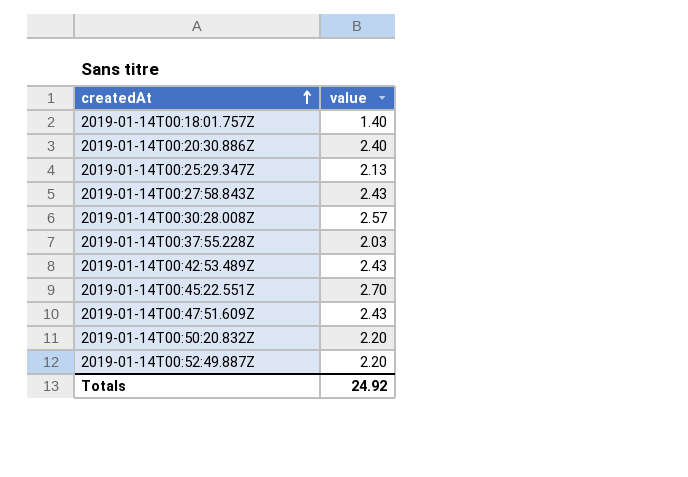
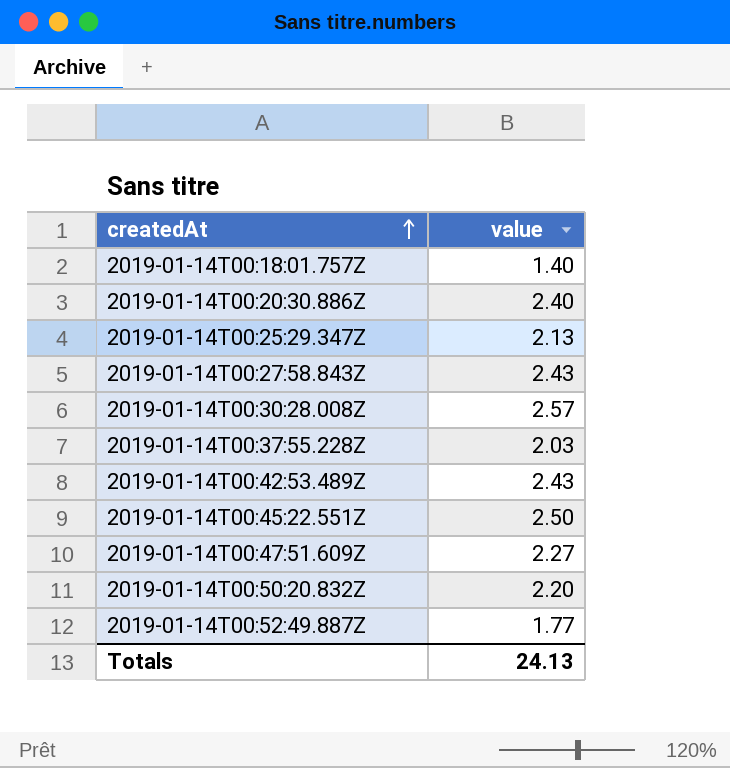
2019-01-14T00:45:22.551Z | value: 2.70 -> 2.50
2019-01-14T00:47:51.609Z | value: 2.43 -> 2.27
2019-01-14T00:52:49.887Z | value: 2.20 -> 1.77
Totals | value: 24.92 -> 24.13

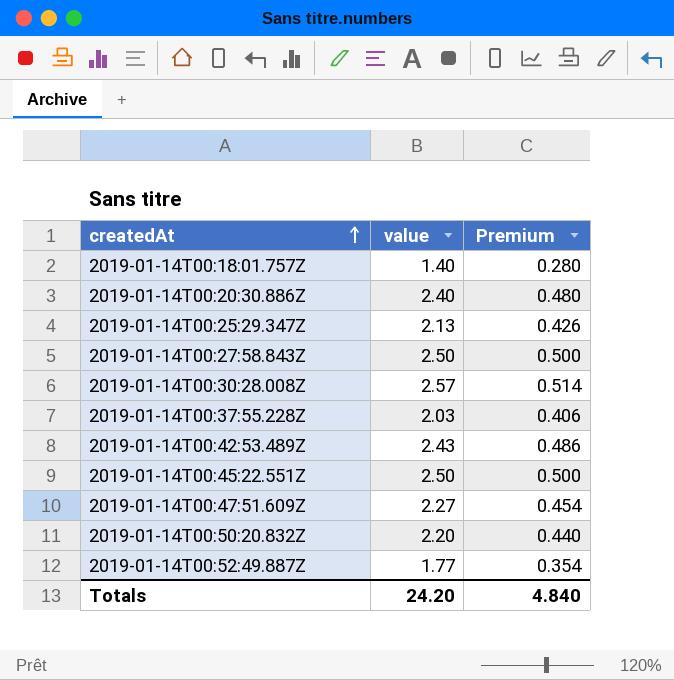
column Premium | formula: none -> [value] * 0.2
2019-01-14T00:27:58.843Z | value: 2.43 -> 2.50
Totals | value: 24.13 -> 24.20

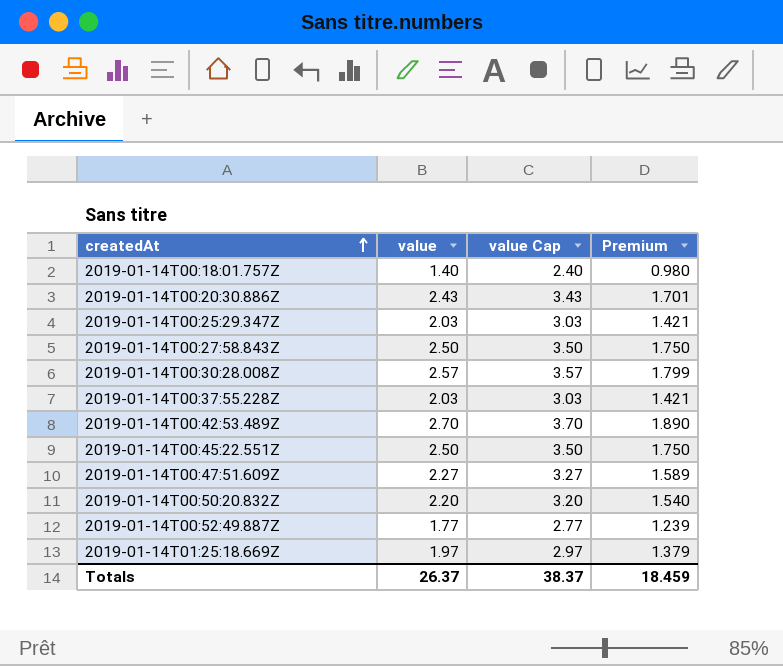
column value Cap | formula: none -> [value] + 1
column Premium | formula: [value] * 0.2 -> [value] * 0.7
2019-01-14T00:20:30.886Z | value: 2.40 -> 2.43
2019-01-14T00:25:29.347Z | value: 2.13 -> 2.03
2019-01-14T00:42:53.489Z | value: 2.43 -> 2.70
row 2019-01-14T01:25:18.669Z: none -> 1.97 | 2.97 | 1.379
Totals | value: 24.20 -> 26.37
Totals | Premium: 4.840 -> 18.459

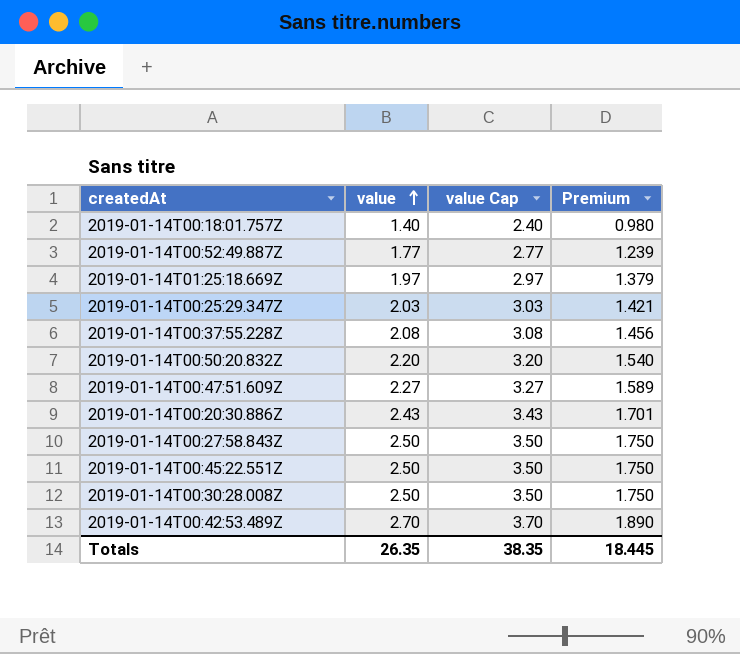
row order: createdAt ascending -> value ascending
2019-01-14T00:37:55.228Z | value: 2.03 -> 2.08
2019-01-14T00:37:55.228Z | value Cap: 3.03 -> 3.08
2019-01-14T00:37:55.228Z | Premium: 1.421 -> 1.456
2019-01-14T00:30:28.008Z | value: 2.57 -> 2.50
2019-01-14T00:30:28.008Z | value Cap: 3.57 -> 3.50
2019-01-14T00:30:28.008Z | Premium: 1.799 -> 1.750
Totals | value: 26.37 -> 26.35
Totals | value Cap: 38.37 -> 38.35
Totals | Premium: 18.459 -> 18.445

